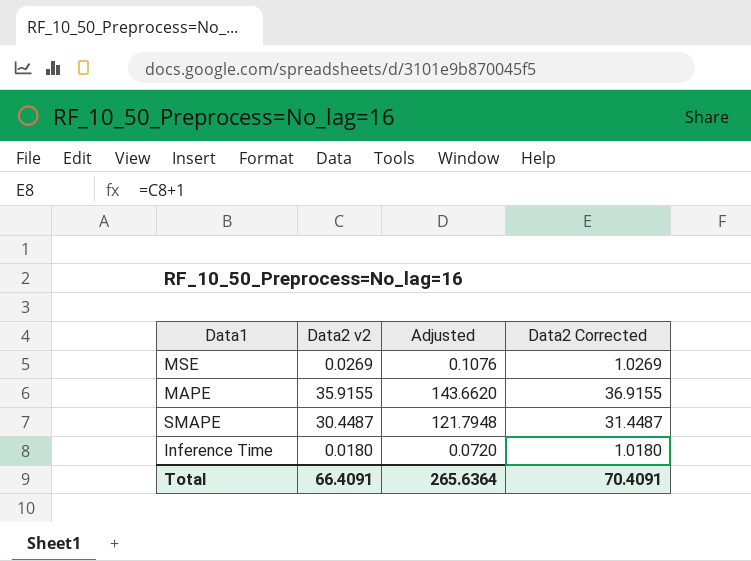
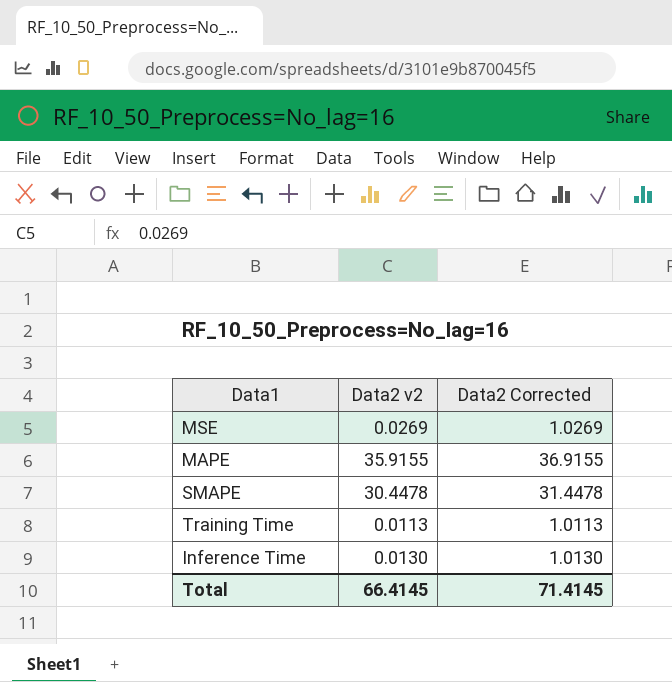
column Adjusted | formula: [Data2 v2] * 4 -> none
SMAPE | Data2 v2: 30.4487 -> 30.4478
SMAPE | Data2 Corrected: 31.4487 -> 31.4478
row Training Time: none -> 0.0113 | 1.0113
Inference Time | Data2 v2: 0.0180 -> 0.0130
Inference Time | Data2 Corrected: 1.0180 -> 1.0130
Total | Data2 v2: 66.4091 -> 66.4145
Total | Data2 Corrected: 70.4091 -> 71.4145

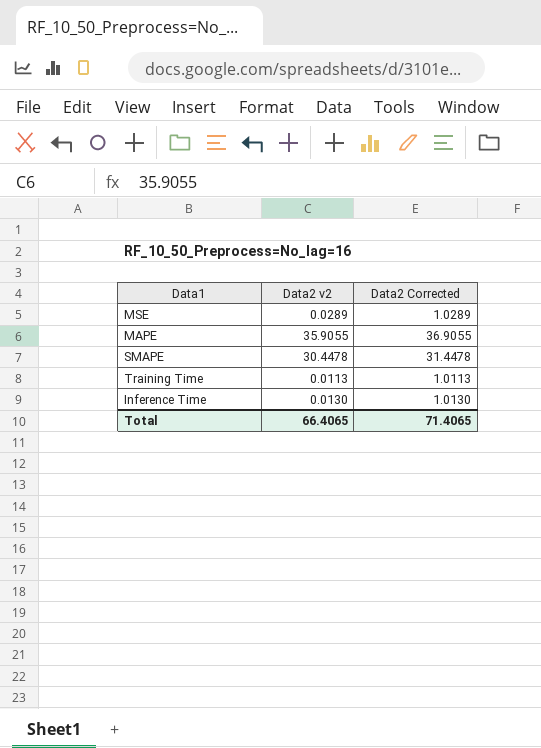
MSE | Data2 v2: 0.0269 -> 0.0289
MSE | Data2 Corrected: 1.0269 -> 1.0289
MAPE | Data2 v2: 35.9155 -> 35.9055
MAPE | Data2 Corrected: 36.9155 -> 36.9055
Total | Data2 v2: 66.4145 -> 66.4065
Total | Data2 Corrected: 71.4145 -> 71.4065

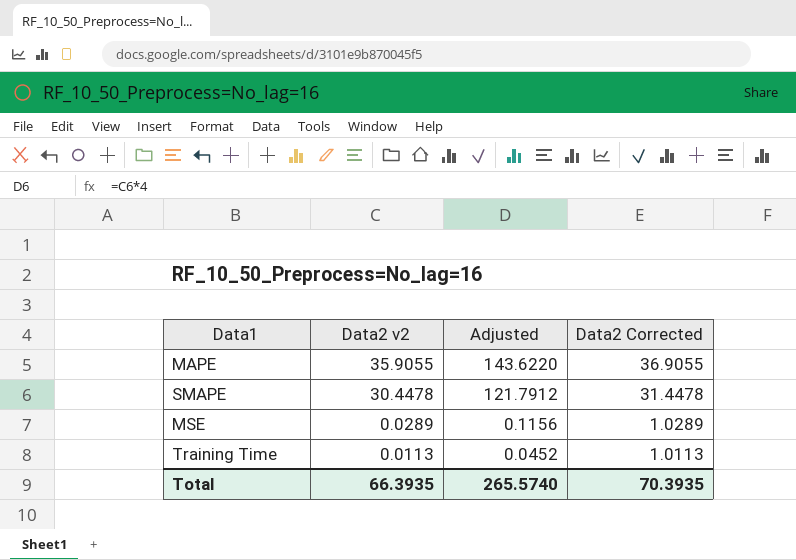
row order: none -> Data2 v2 descending
column Adjusted | formula: none -> [Data2 v2] * 4
row Inference Time: 0.0130 | 1.0130 -> none
Total | Data2 v2: 66.4065 -> 66.3935
Total | Data2 Corrected: 71.4065 -> 70.3935

